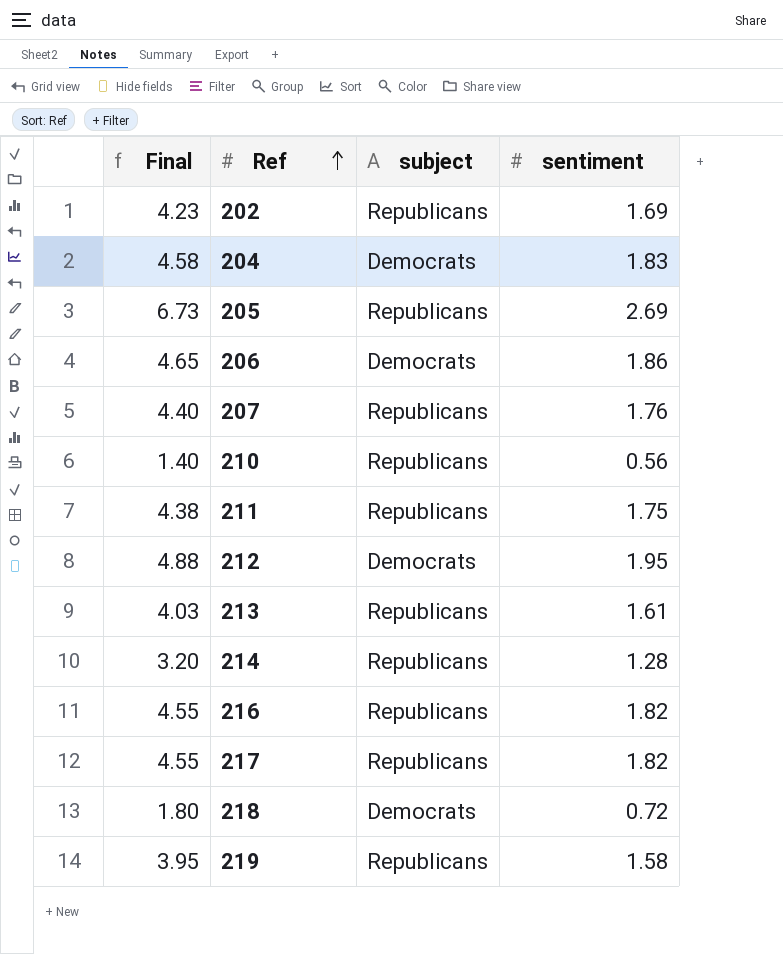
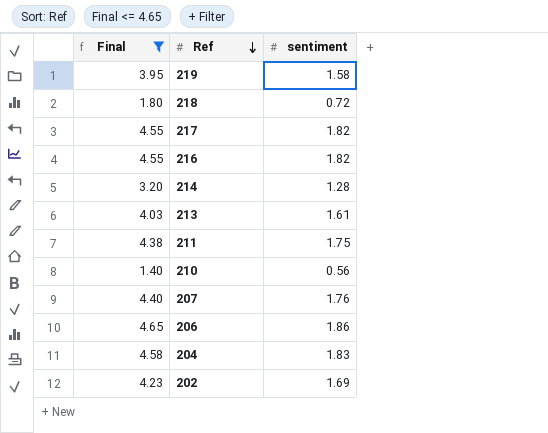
filter: none -> Final <= 4.65
row order: Ref ascending -> Ref descending
column subject | position: 3 -> none

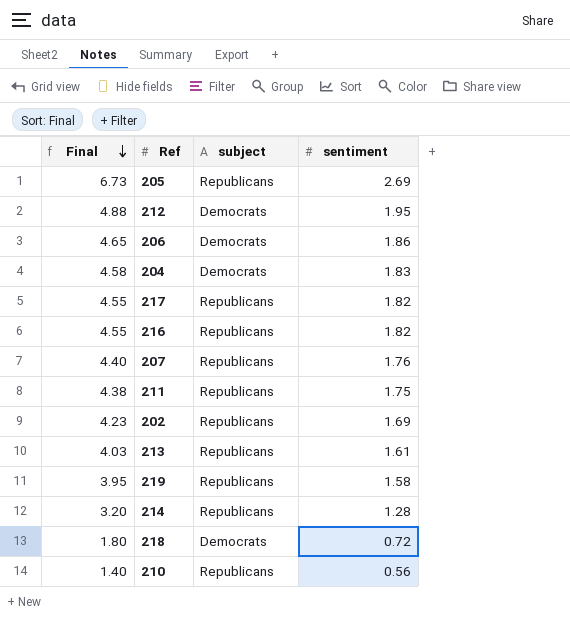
filter: Final <= 4.65 -> none
row order: Ref descending -> Final descending
column subject | position: none -> 3

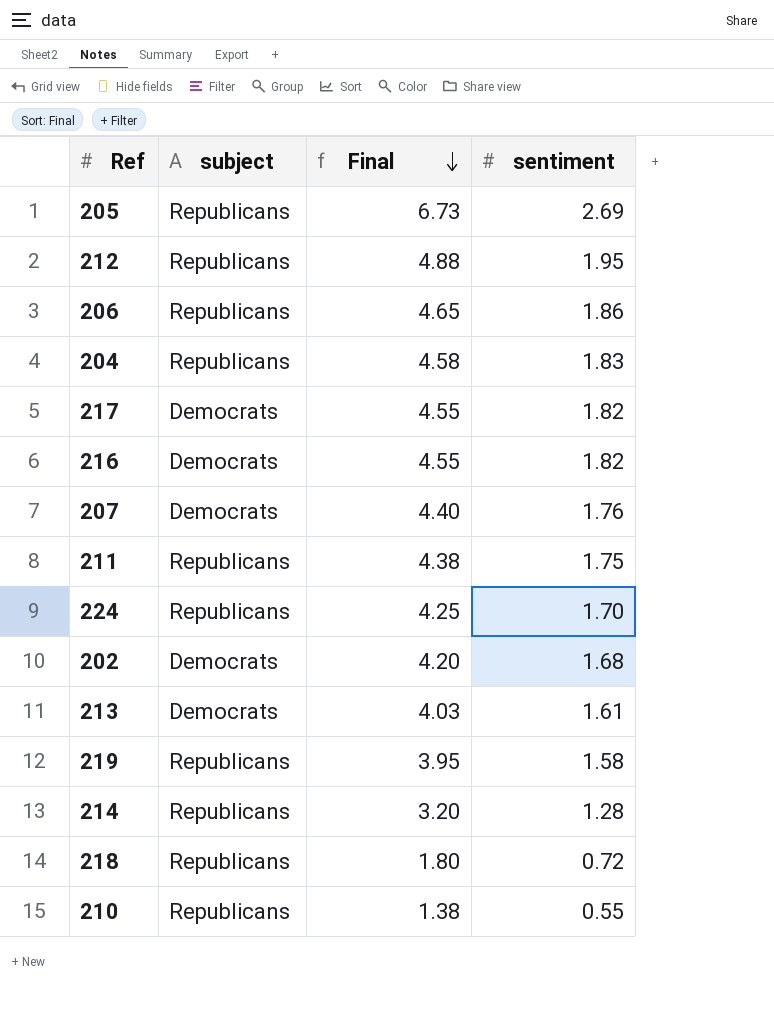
column Final | position: 1 -> 3
212 | subject: Democrats -> Republicans
206 | subject: Democrats -> Republicans
204 | subject: Democrats -> Republicans
217 | subject: Republicans -> Democrats
216 | subject: Republicans -> Democrats
207 | subject: Republicans -> Democrats
row 224: none -> Republicans | 4.25 | 1.70
202 | subject: Republicans -> Democrats
202 | Final: 4.23 -> 4.20
202 | sentiment: 1.69 -> 1.68
213 | subject: Republicans -> Democrats
218 | subject: Democrats -> Republicans
210 | Final: 1.40 -> 1.38
210 | sentiment: 0.56 -> 0.55

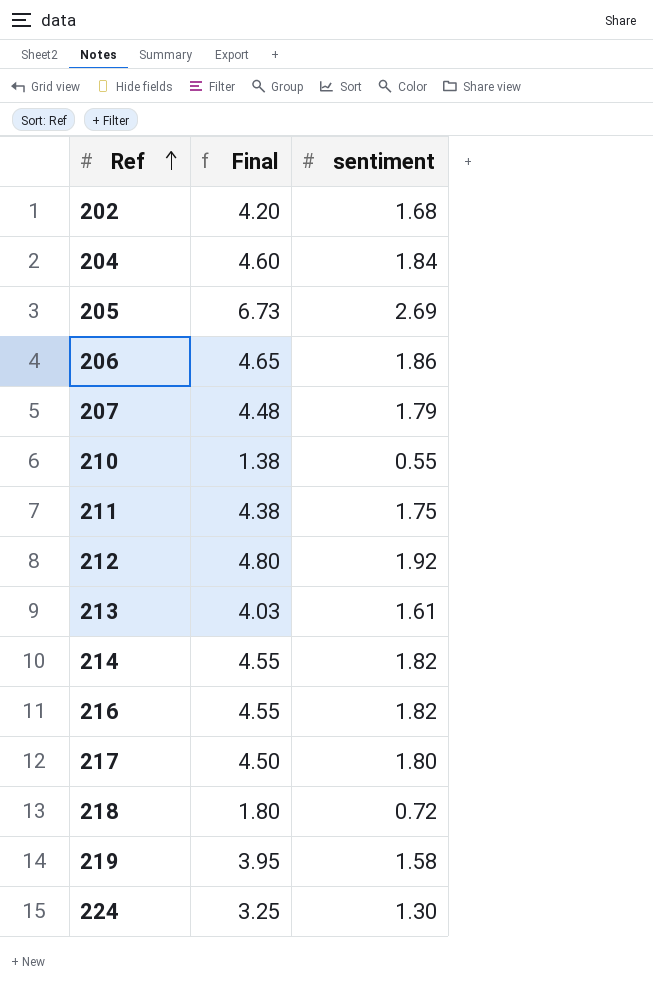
row order: Final descending -> Ref ascending
column subject | position: 2 -> none
204 | Final: 4.58 -> 4.60
204 | sentiment: 1.83 -> 1.84
207 | Final: 4.40 -> 4.48
207 | sentiment: 1.76 -> 1.79
212 | Final: 4.88 -> 4.80
212 | sentiment: 1.95 -> 1.92
214 | Final: 3.20 -> 4.55
214 | sentiment: 1.28 -> 1.82
217 | Final: 4.55 -> 4.50
217 | sentiment: 1.82 -> 1.80
224 | Final: 4.25 -> 3.25
224 | sentiment: 1.70 -> 1.30

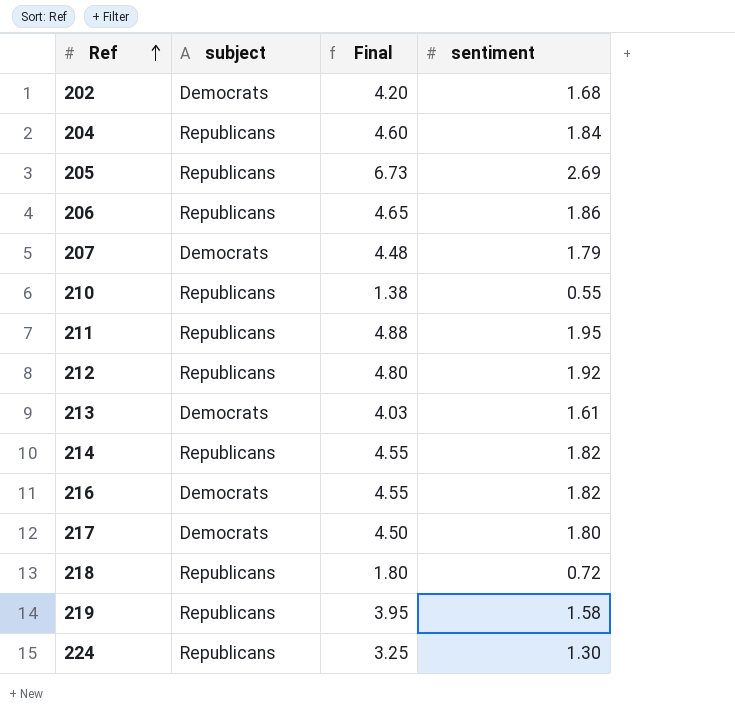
column subject | position: none -> 2
211 | Final: 4.38 -> 4.88
211 | sentiment: 1.75 -> 1.95

